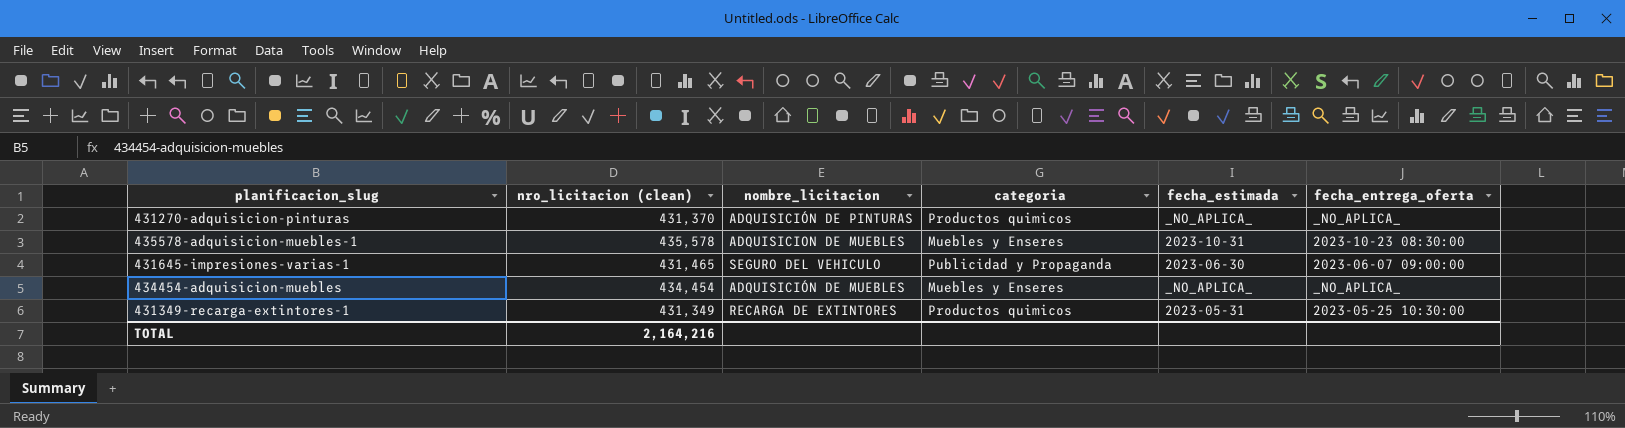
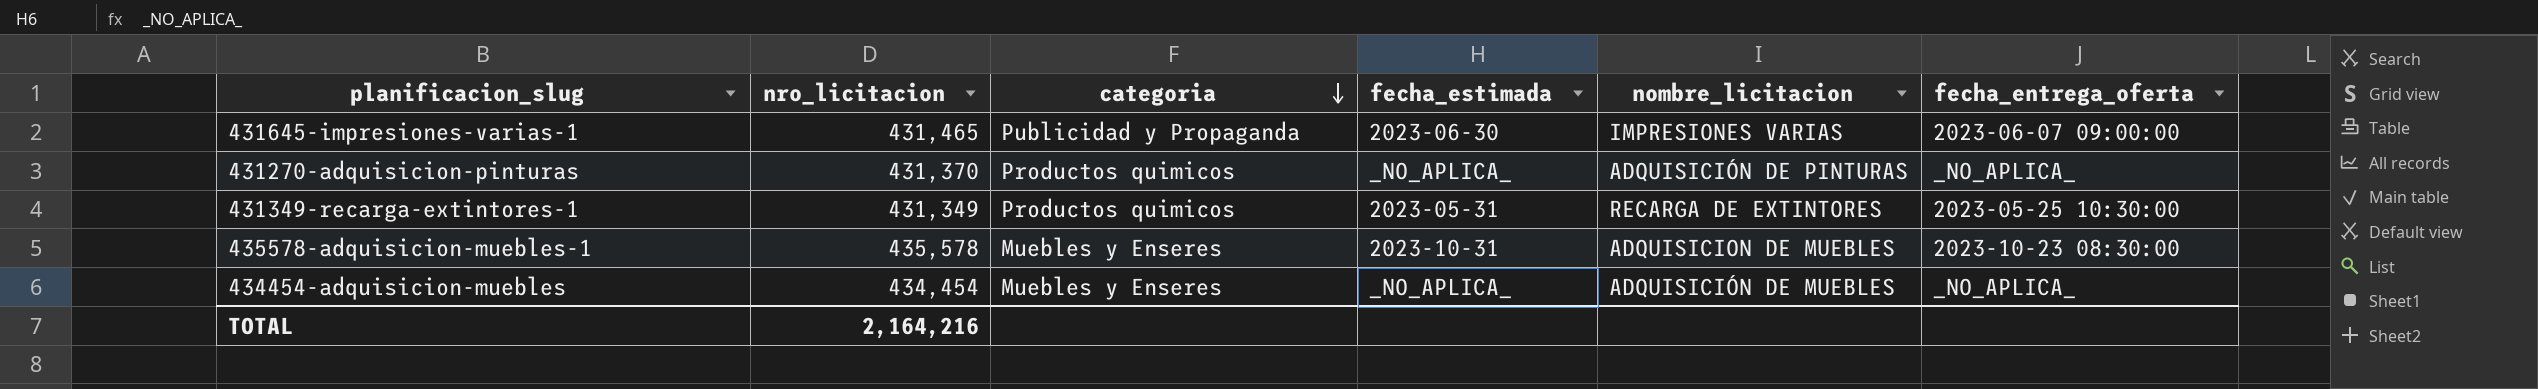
row order: none -> categoria descending
column name: nro_licitacion (clean) -> nro_licitacion
column nombre_licitacion | position: 3 -> 5
431645-impresiones-varias-1 | nombre_licitacion: SEGURO DEL VEHICULO -> IMPRESIONES VARIAS

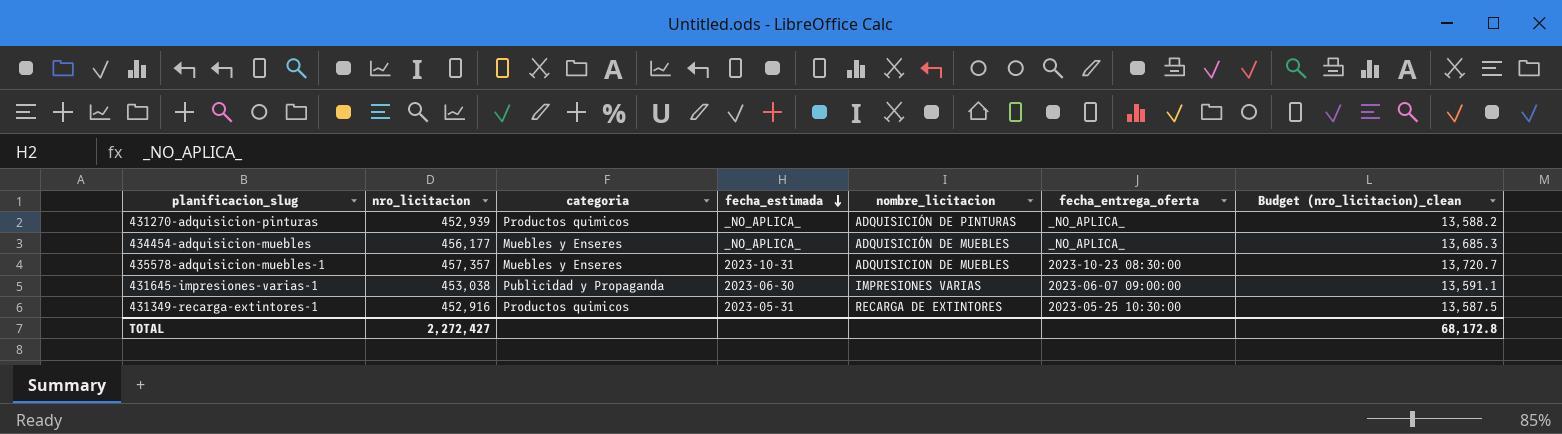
row order: categoria descending -> fecha_estimada descending
column Budget (nro_licitacion)_clean | formula: none -> [nro_licitacion] * 0.03
431270-adquisicion-pinturas | nro_licitacion: 431,370 -> 452,939
434454-adquisicion-muebles | nro_licitacion: 434,454 -> 456,177
435578-adquisicion-muebles-1 | nro_licitacion: 435,578 -> 457,357
431645-impresiones-varias-1 | nro_licitacion: 431,465 -> 453,038
431349-recarga-extintores-1 | nro_licitacion: 431,349 -> 452,916
TOTAL | nro_licitacion: 2,164,216 -> 2,272,427

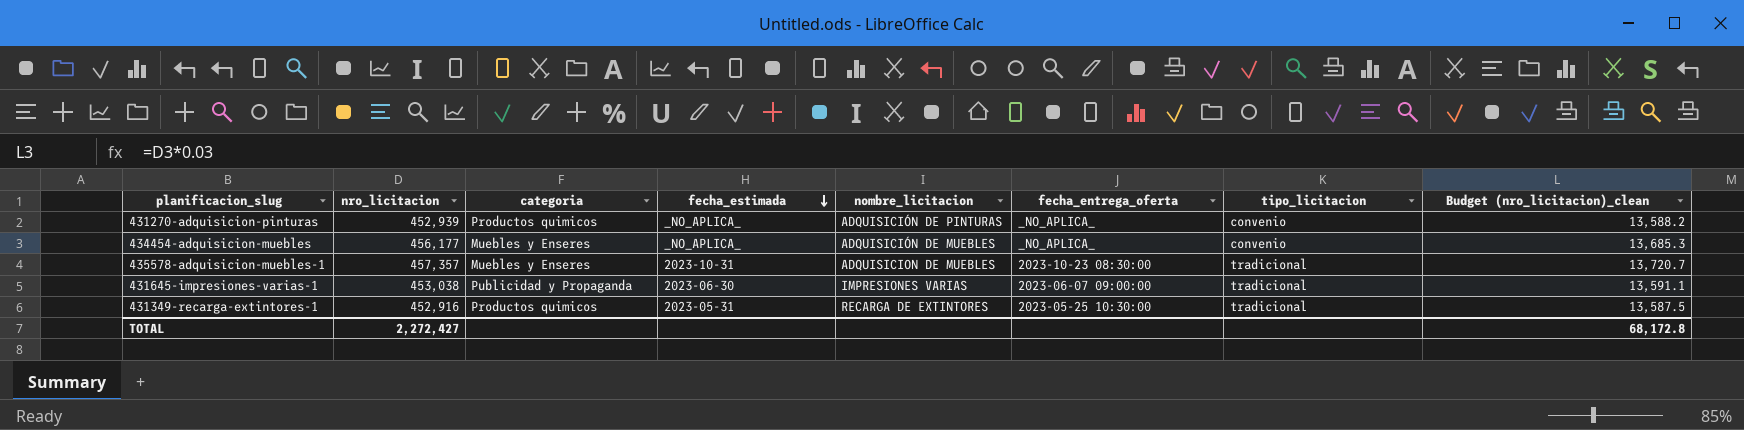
column tipo_licitacion | position: none -> 7

